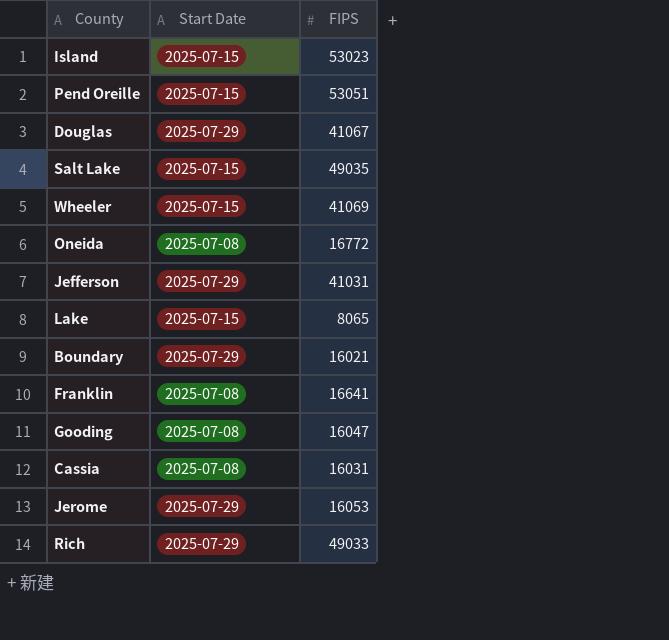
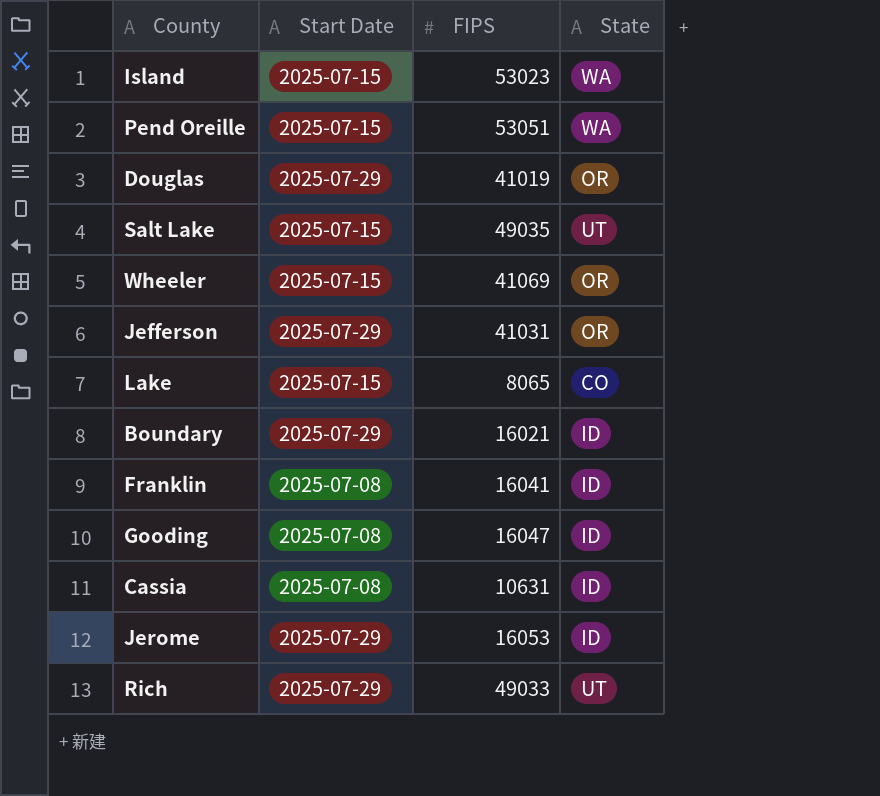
column State | position: none -> 4
row Oneida: 2025-07-08 | 16772 -> none
Douglas | FIPS: 41067 -> 41019
Franklin | FIPS: 16641 -> 16041
Cassia | FIPS: 16031 -> 10631

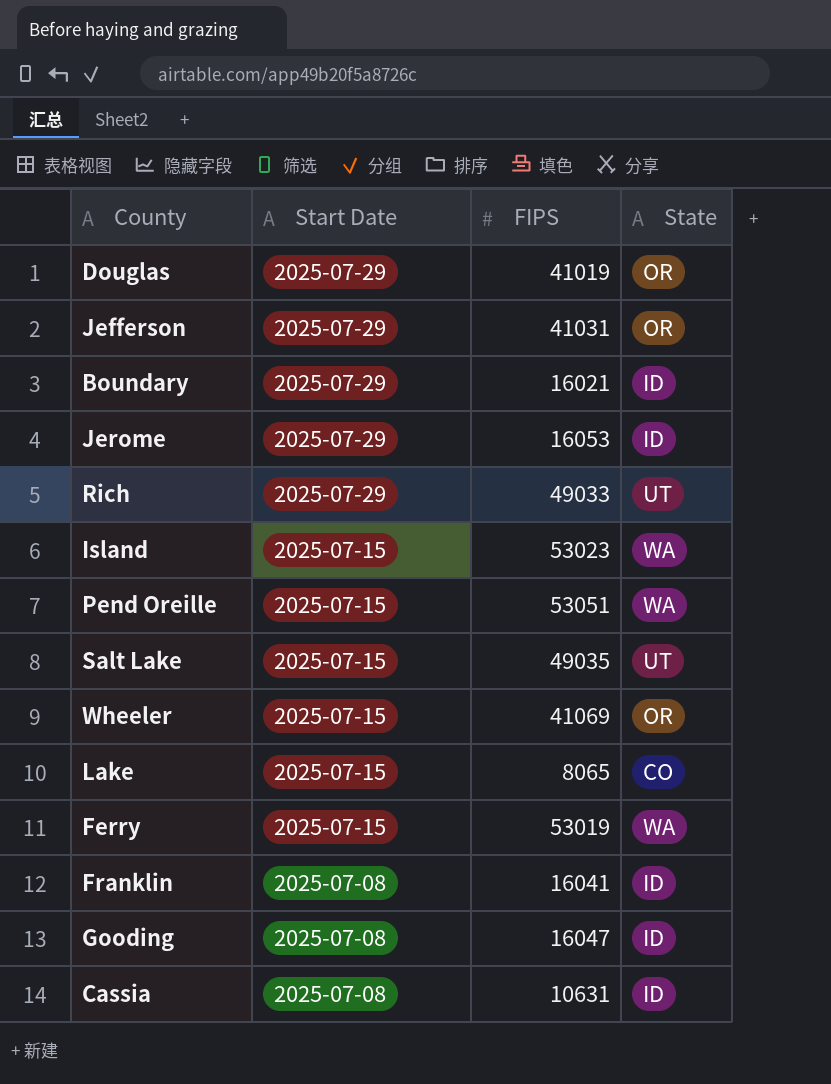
row order: none -> Start Date descending
row Ferry: none -> 2025-07-15 | 53019 | WA

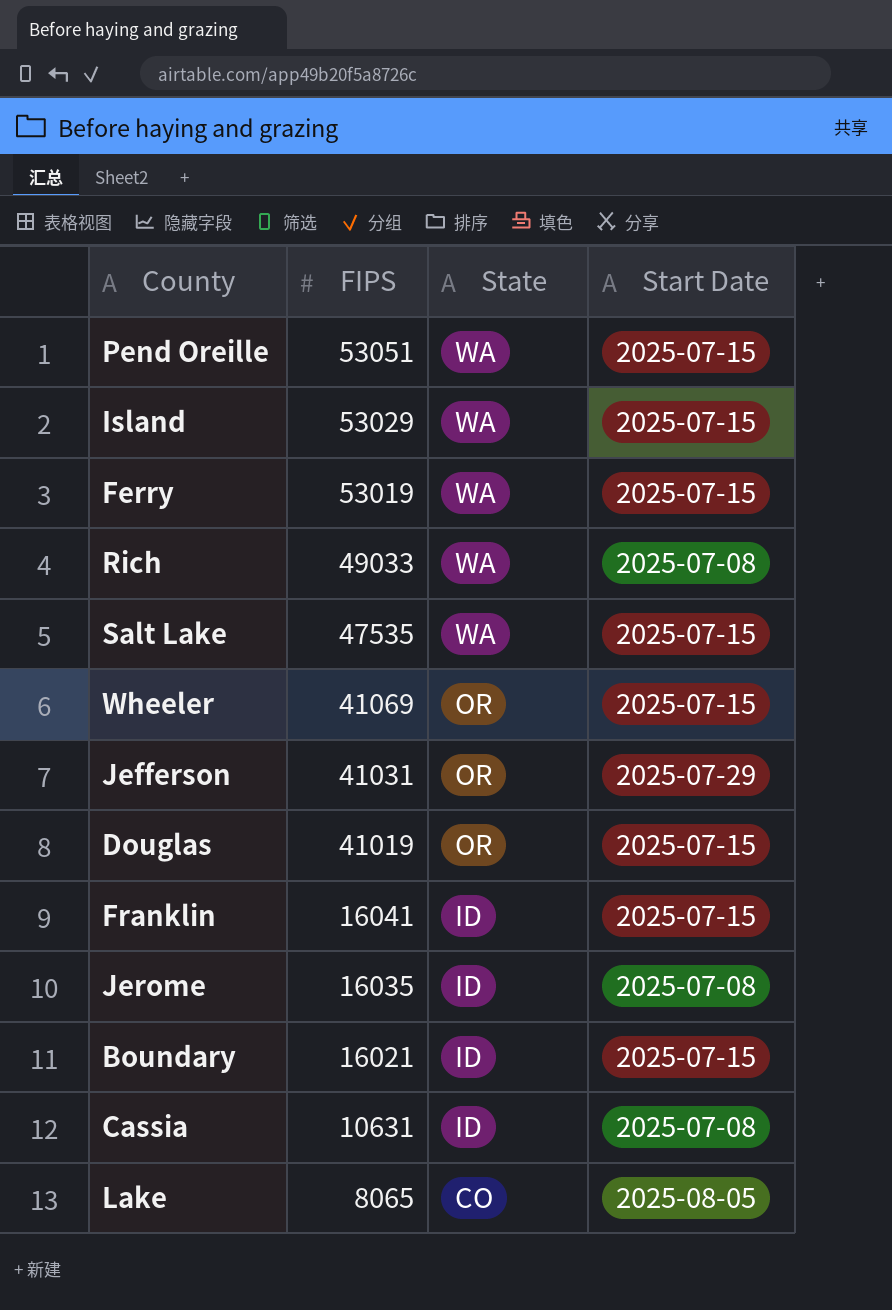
row order: Start Date descending -> FIPS descending
column Start Date | position: 2 -> 4
row Gooding: 2025-07-08 | 16047 | ID -> none
Island | FIPS: 53023 -> 53029
Rich | State: UT -> WA
Rich | Start Date: 2025-07-29 -> 2025-07-08
Salt Lake | FIPS: 49035 -> 47535
Salt Lake | State: UT -> WA
Douglas | Start Date: 2025-07-29 -> 2025-07-15
Franklin | Start Date: 2025-07-08 -> 2025-07-15
Jerome | FIPS: 16053 -> 16035
Jerome | Start Date: 2025-07-29 -> 2025-07-08
Boundary | Start Date: 2025-07-29 -> 2025-07-15
Lake | Start Date: 2025-07-15 -> 2025-08-05

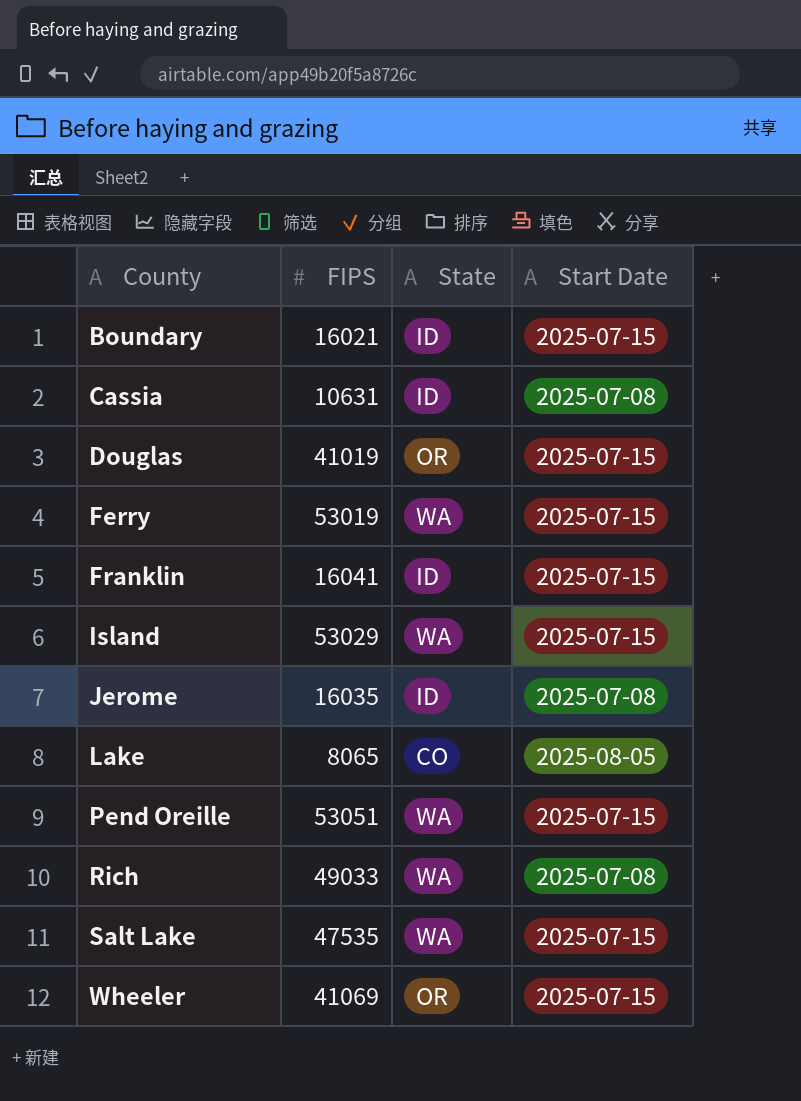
row order: FIPS descending -> County ascending
row Jefferson: 41031 | OR | 2025-07-29 -> none

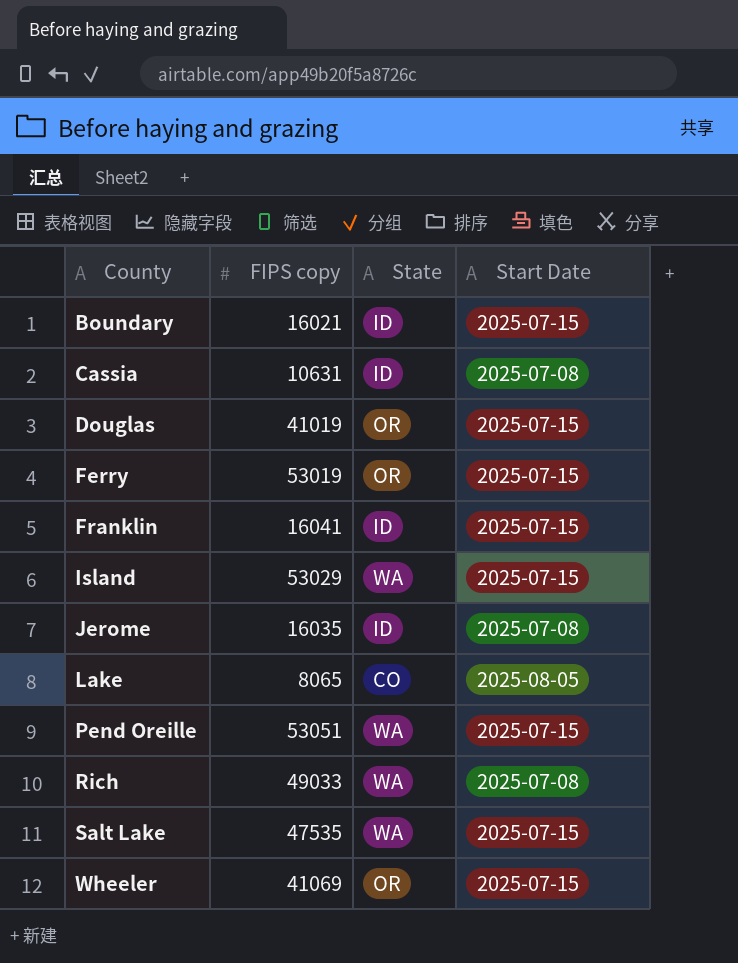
column name: FIPS -> FIPS copy
Ferry | State: WA -> OR

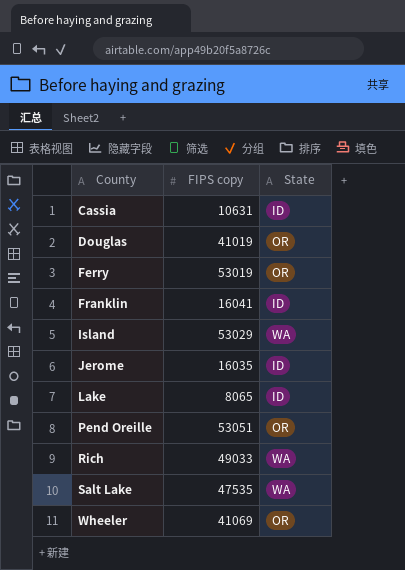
column Start Date | position: 4 -> none
row Boundary: 16021 | ID | 2025-07-15 -> none
Lake | State: CO -> ID
Pend Oreille | State: WA -> OR

